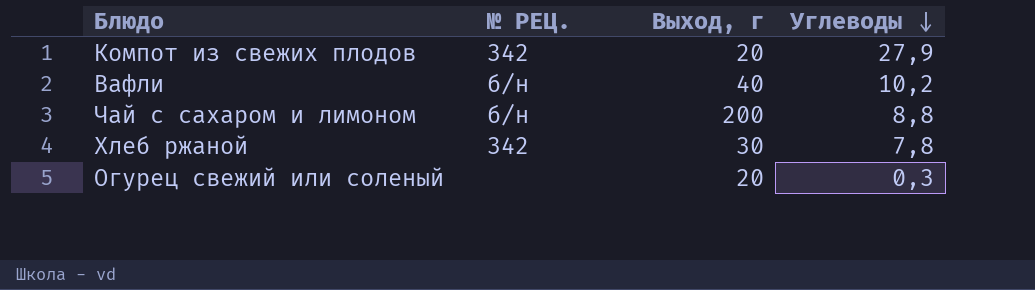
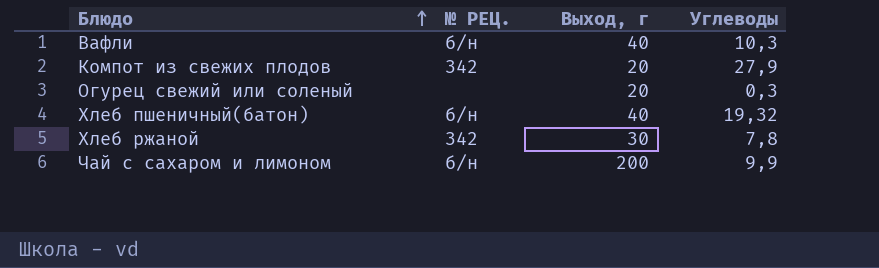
row order: Углеводы descending -> Блюдо ascending
Вафли | Углеводы: 10,2 -> 10,3
row Хлеб пшеничный(батон): none -> б/н | 40 | 19,32
Чай с сахаром и лимоном | Углеводы: 8,8 -> 9,9

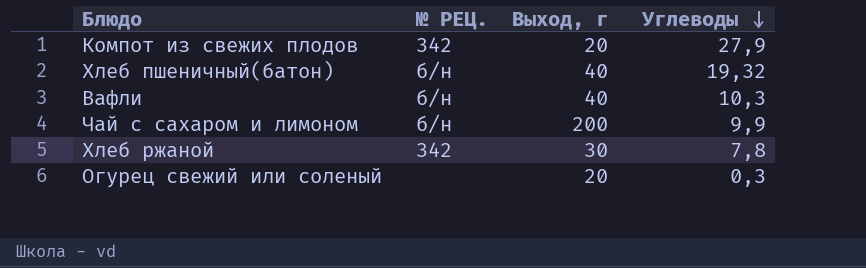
row order: Блюдо ascending -> Углеводы descending

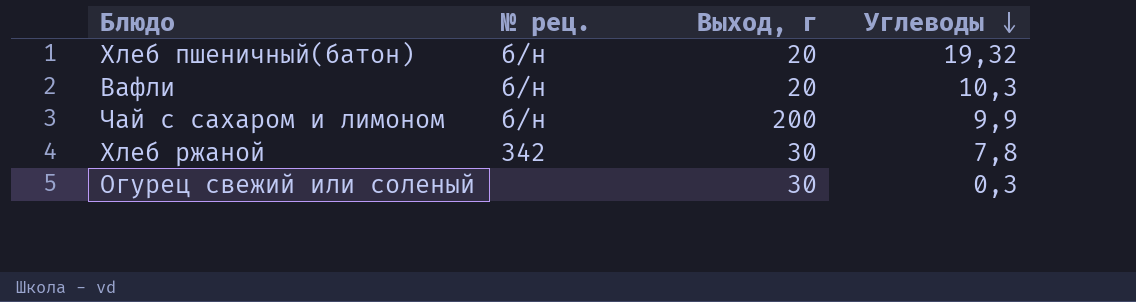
column name: № РЕЦ. -> № рец.
row Компот из свежих плодов: 342 | 20 | 27,9 -> none
Хлеб пшеничный(батон) | Выход, г: 40 -> 20
Вафли | Выход, г: 40 -> 20
Огурец свежий или соленый | Выход, г: 20 -> 30

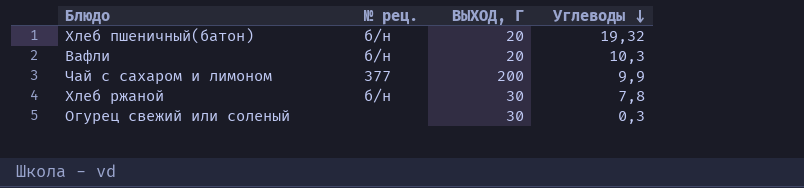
column name: Выход, г -> ВЫХОД, Г
Чай с сахаром и лимоном | № рец.: б/н -> 377
Хлеб ржаной | № рец.: 342 -> б/н

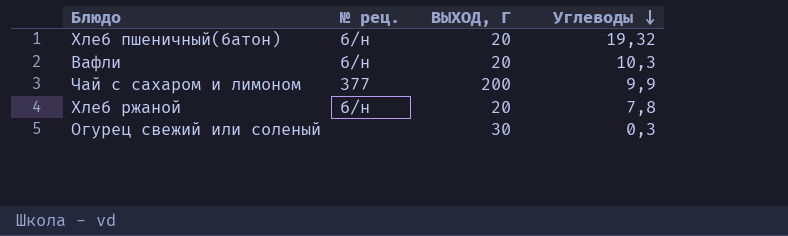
Хлеб ржаной | ВЫХОД, Г: 30 -> 20

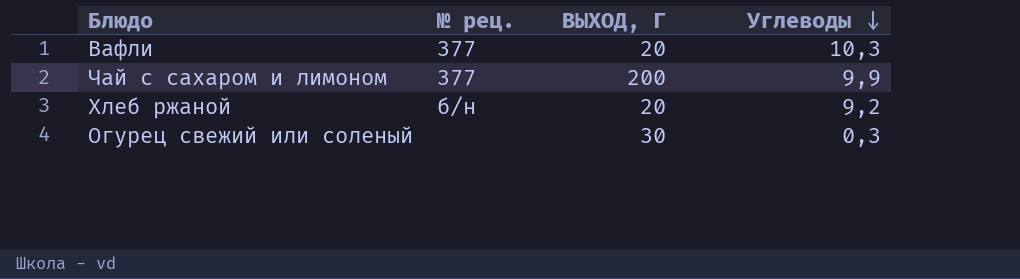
row Хлеб пшеничный(батон): б/н | 20 | 19,32 -> none
Вафли | № рец.: б/н -> 377
Хлеб ржаной | Углеводы: 7,8 -> 9,2

